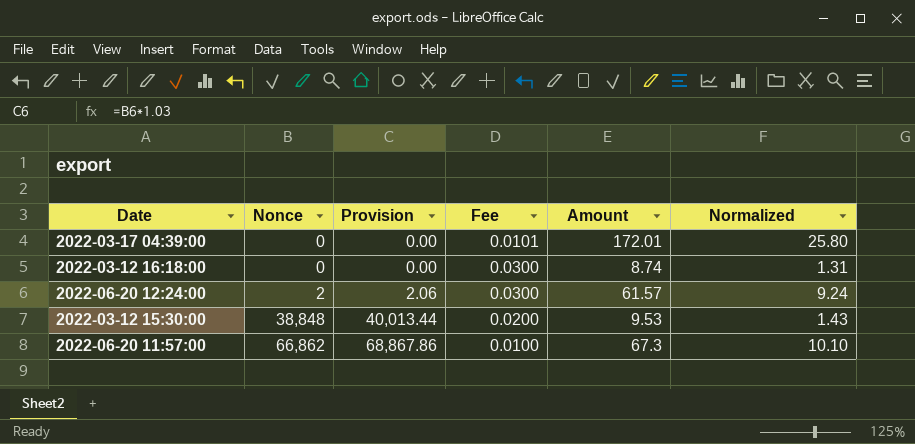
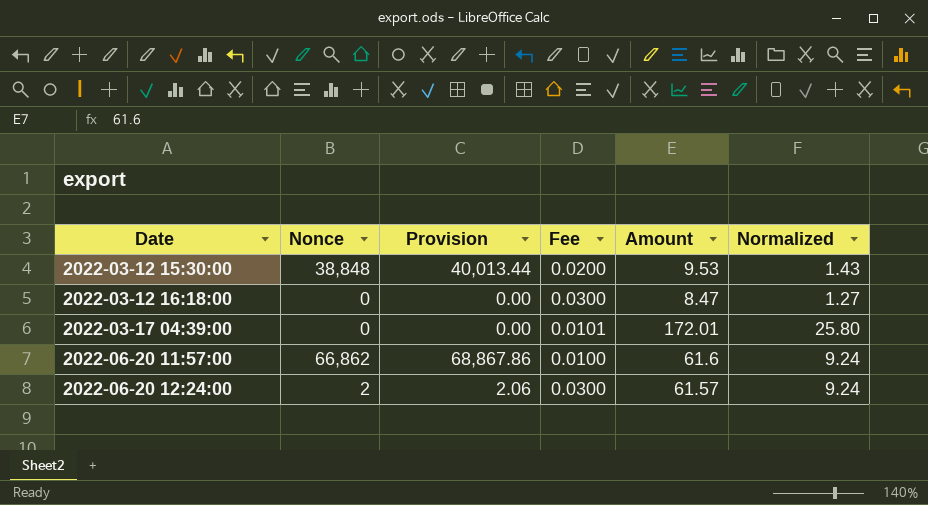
row order: Nonce ascending -> Date ascending
2022-03-12 16:18:00 | Amount: 8.74 -> 8.47
2022-03-12 16:18:00 | Normalized: 1.31 -> 1.27
2022-06-20 11:57:00 | Amount: 67.3 -> 61.6
2022-06-20 11:57:00 | Normalized: 10.10 -> 9.24

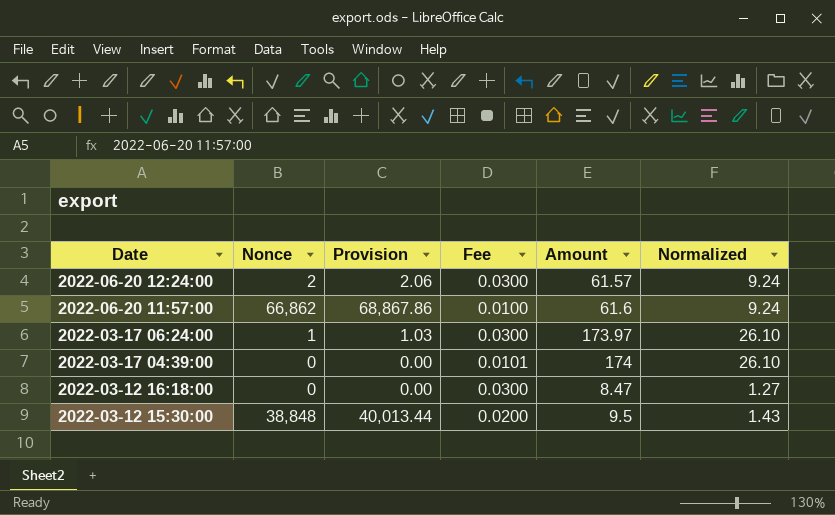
row order: Date ascending -> Date descending
row 2022-03-17 06:24:00: none -> 1 | 1.03 | 0.0300 | 173.97 | 26.10
2022-03-17 04:39:00 | Amount: 172.01 -> 174
2022-03-17 04:39:00 | Normalized: 25.80 -> 26.10
2022-03-12 15:30:00 | Amount: 9.53 -> 9.5

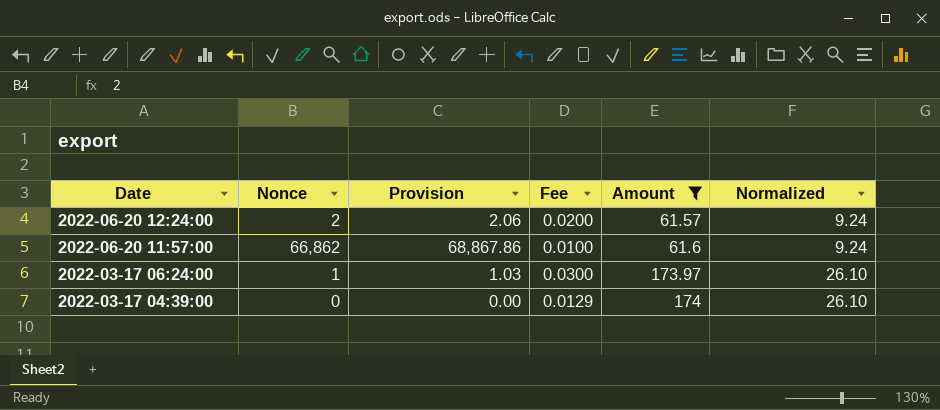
filter: none -> Amount >= 61.57
2022-06-20 12:24:00 | Fee: 0.0300 -> 0.0200
2022-03-17 04:39:00 | Fee: 0.0101 -> 0.0129

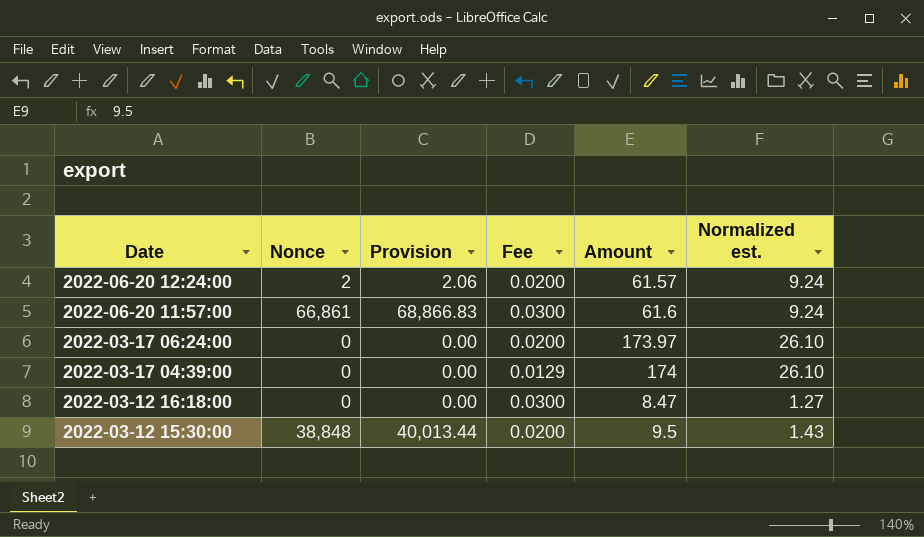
filter: Amount >= 61.57 -> none
column name: Normalized -> Normalized est.
2022-06-20 11:57:00 | Nonce: 66,862 -> 66,861
2022-06-20 11:57:00 | Provision: 68,867.86 -> 68,866.83
2022-06-20 11:57:00 | Fee: 0.0100 -> 0.0300
2022-03-17 06:24:00 | Nonce: 1 -> 0
2022-03-17 06:24:00 | Provision: 1.03 -> 0.00
2022-03-17 06:24:00 | Fee: 0.0300 -> 0.0200

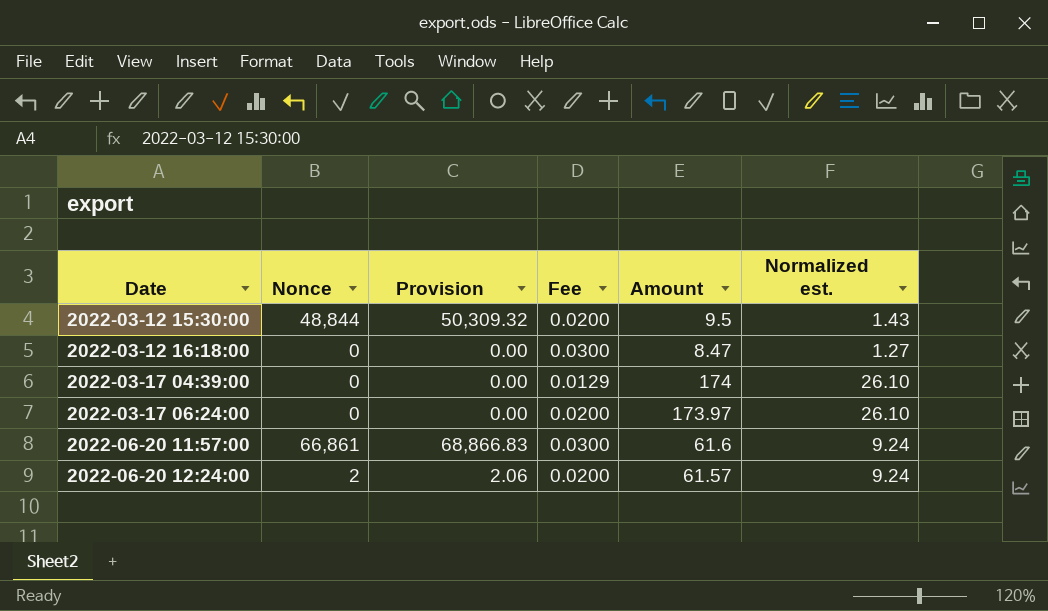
row order: Date descending -> Date ascending
2022-03-12 15:30:00 | Nonce: 38,848 -> 48,844
2022-03-12 15:30:00 | Provision: 40,013.44 -> 50,309.32

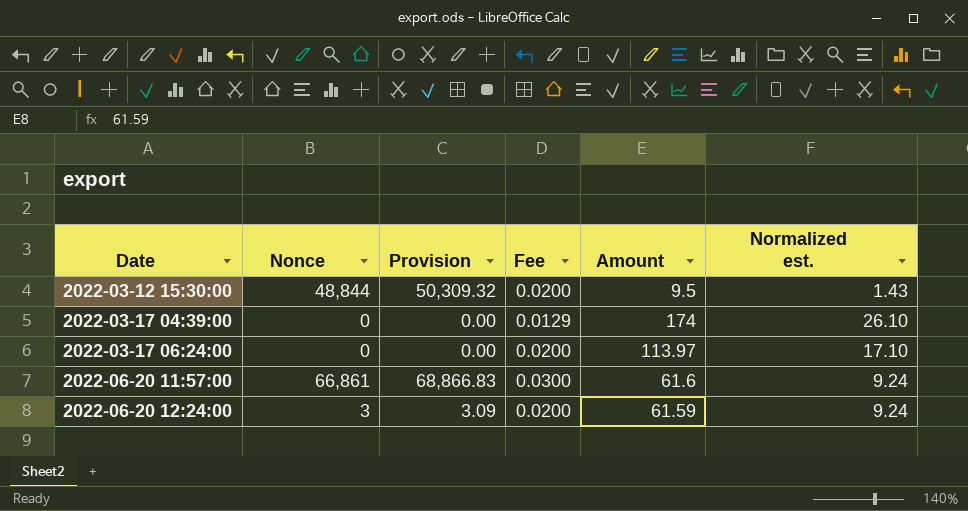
row 2022-03-12 16:18:00: 0 | 0.00 | 0.0300 | 8.47 | 1.27 -> none
2022-03-17 06:24:00 | Amount: 173.97 -> 113.97
2022-03-17 06:24:00 | Normalized est.: 26.10 -> 17.10
2022-06-20 12:24:00 | Nonce: 2 -> 3
2022-06-20 12:24:00 | Provision: 2.06 -> 3.09
2022-06-20 12:24:00 | Amount: 61.57 -> 61.59

